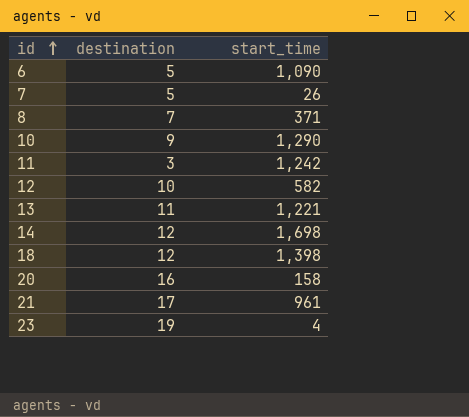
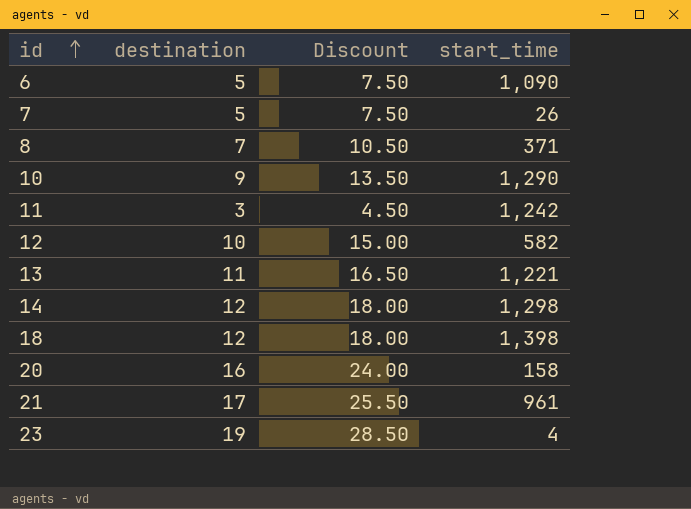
column Discount | formula: none -> [destination] * 1.5
14 | start_time: 1,698 -> 1,298

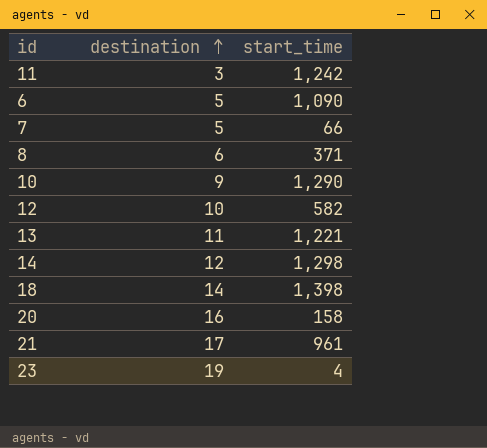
row order: id ascending -> destination ascending
column Discount | formula: [destination] * 1.5 -> none
7 | start_time: 26 -> 66
8 | destination: 7 -> 6
18 | destination: 12 -> 14

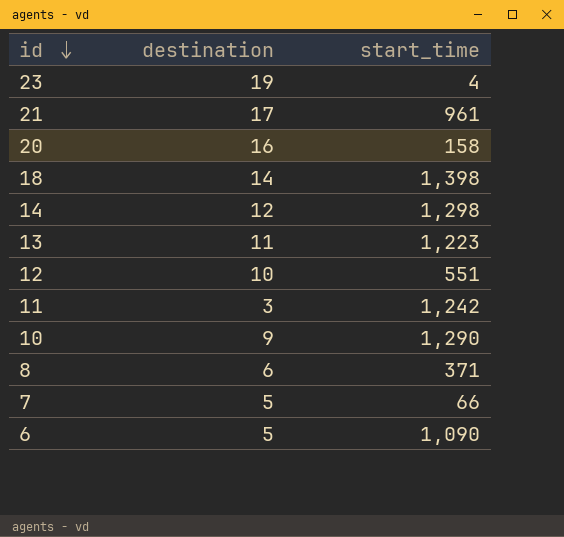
row order: destination ascending -> id descending
13 | start_time: 1,221 -> 1,223
12 | start_time: 582 -> 551

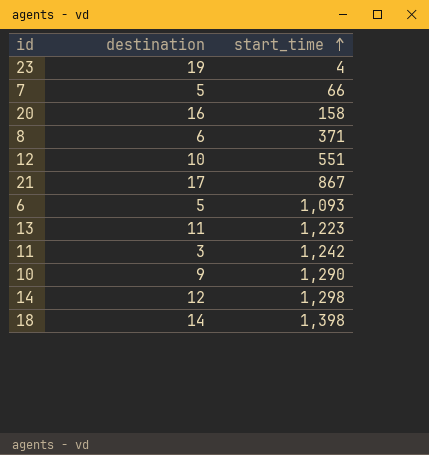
row order: id descending -> start_time ascending
21 | start_time: 961 -> 867
6 | start_time: 1,090 -> 1,093

